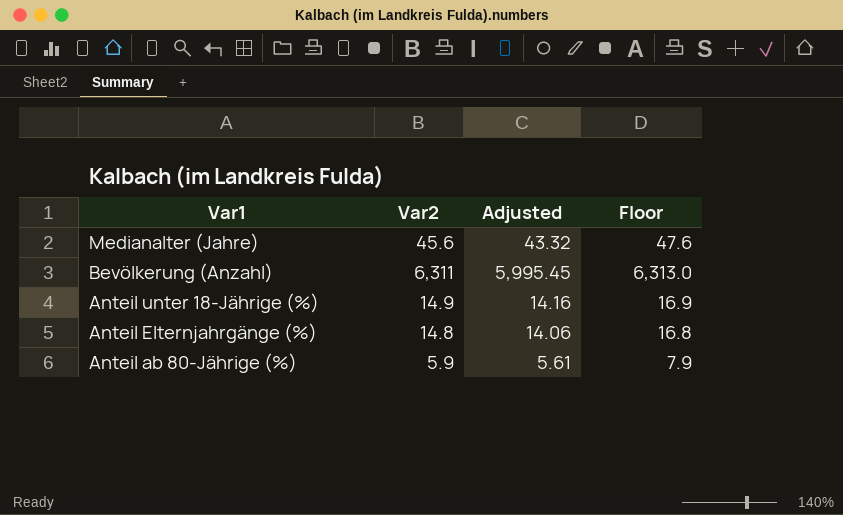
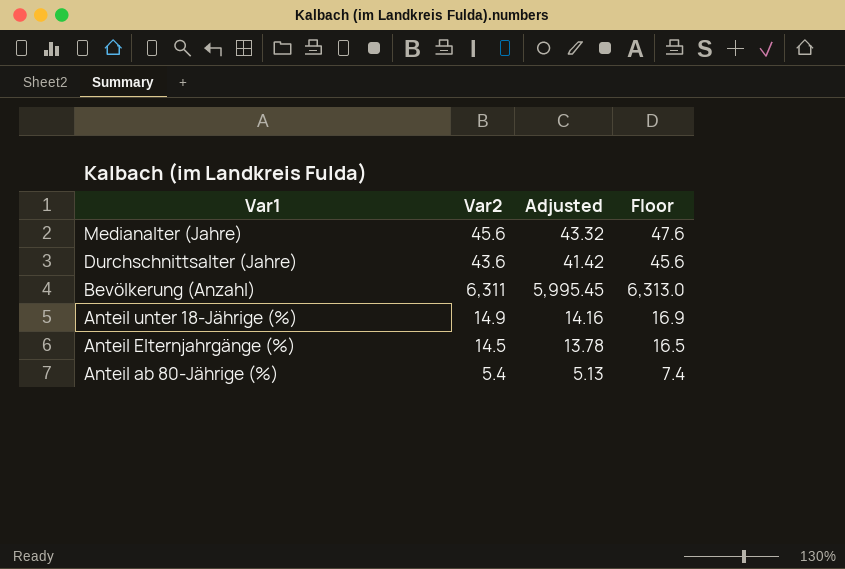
row Durchschnittsalter (Jahre): none -> 43.6 | 41.42 | 45.6
Anteil Elternjahrgänge (%) | Var2: 14.8 -> 14.5
Anteil Elternjahrgänge (%) | Adjusted: 14.06 -> 13.78
Anteil Elternjahrgänge (%) | Floor: 16.8 -> 16.5
Anteil ab 80-Jährige (%) | Var2: 5.9 -> 5.4
Anteil ab 80-Jährige (%) | Adjusted: 5.61 -> 5.13
Anteil ab 80-Jährige (%) | Floor: 7.9 -> 7.4

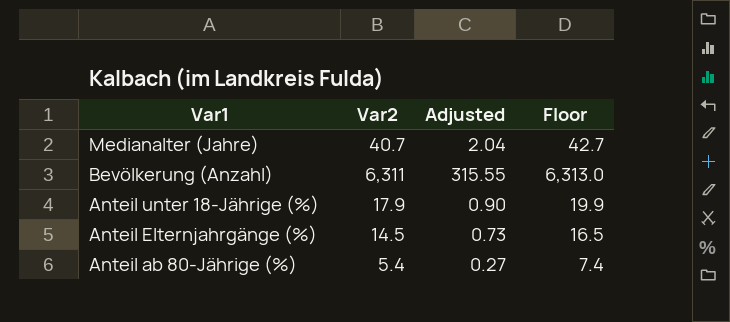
column Adjusted | formula: [Var2] * 0.95 -> [Var2] * 0.05
row Durchschnittsalter (Jahre): 43.6 | 41.42 | 45.6 -> none
Medianalter (Jahre) | Var2: 45.6 -> 40.7
Medianalter (Jahre) | Floor: 47.6 -> 42.7
Anteil unter 18-Jährige (%) | Var2: 14.9 -> 17.9
Anteil unter 18-Jährige (%) | Floor: 16.9 -> 19.9

